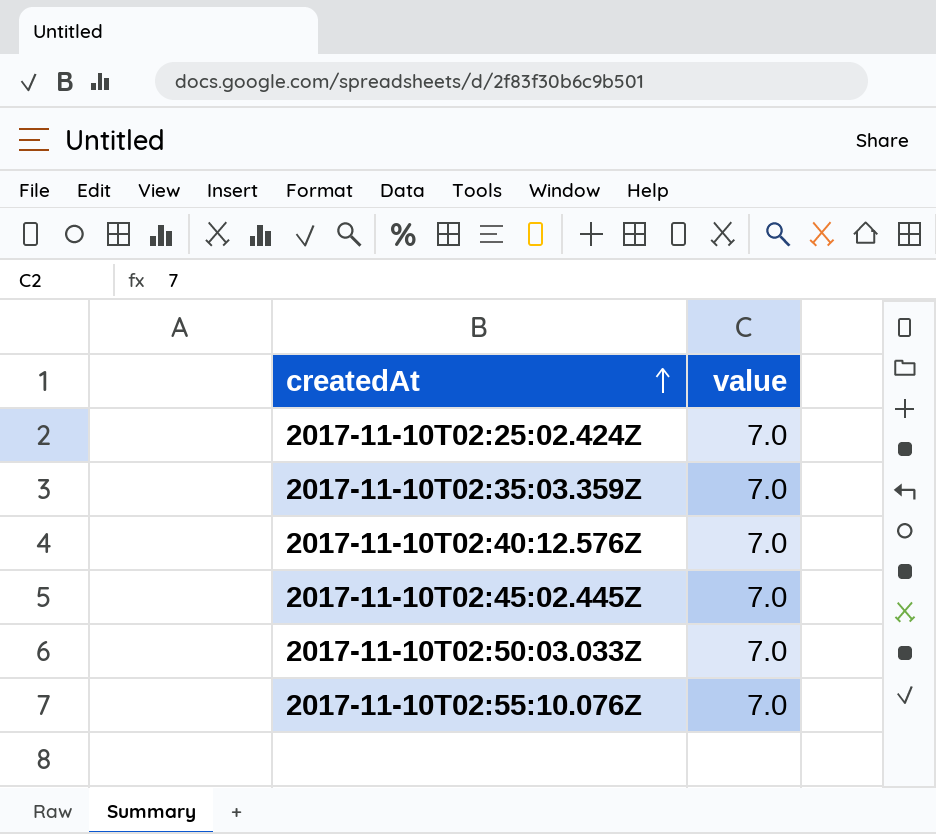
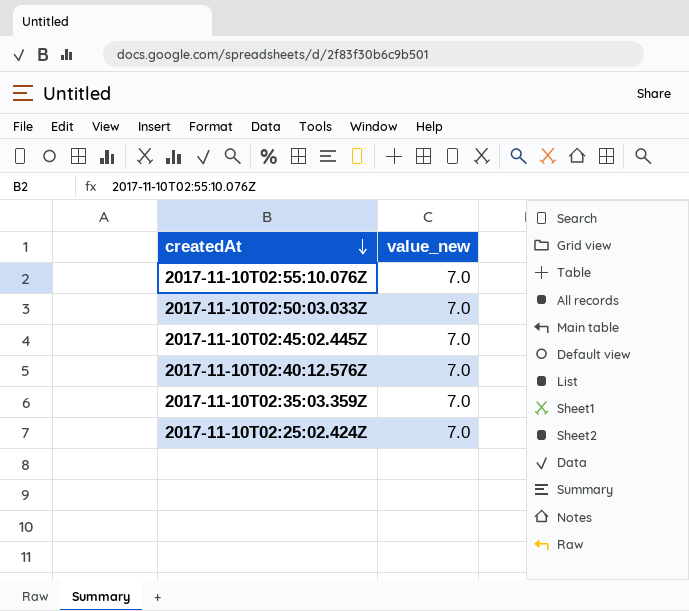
row order: createdAt ascending -> createdAt descending
column name: value -> value_new

